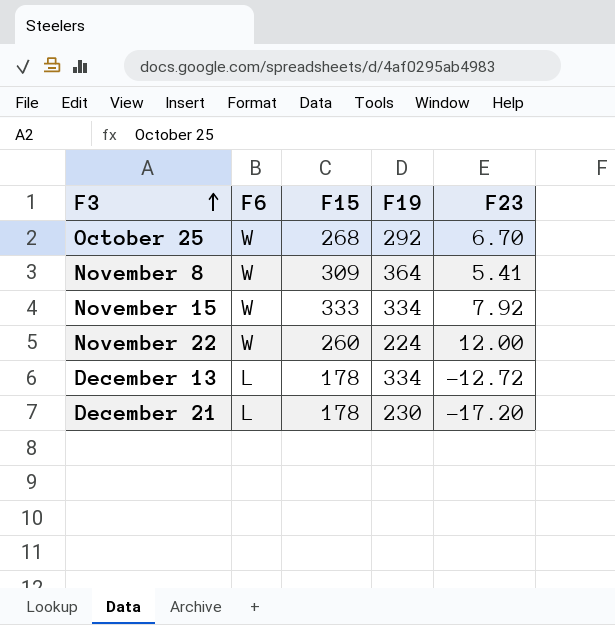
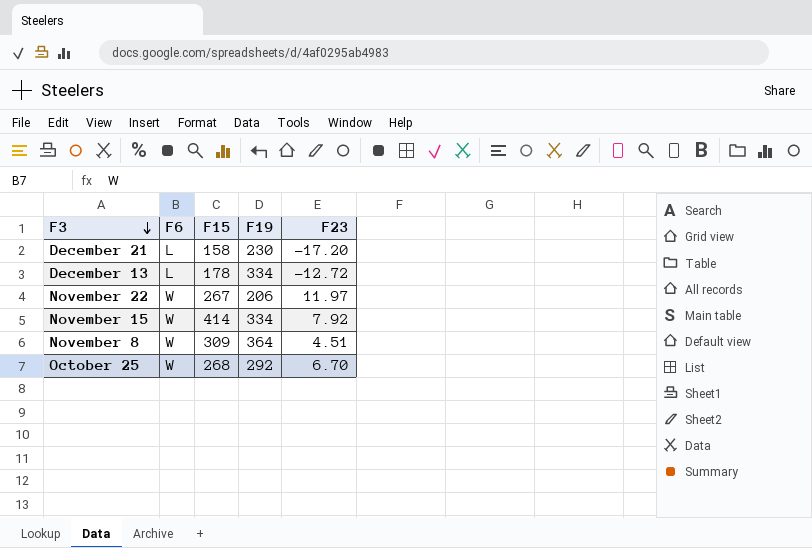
row order: F3 ascending -> F3 descending
December 21 | F15: 178 -> 158
November 22 | F15: 260 -> 267
November 22 | F19: 224 -> 206
November 22 | F23: 12.00 -> 11.97
November 15 | F15: 333 -> 414
November 8 | F23: 5.41 -> 4.51

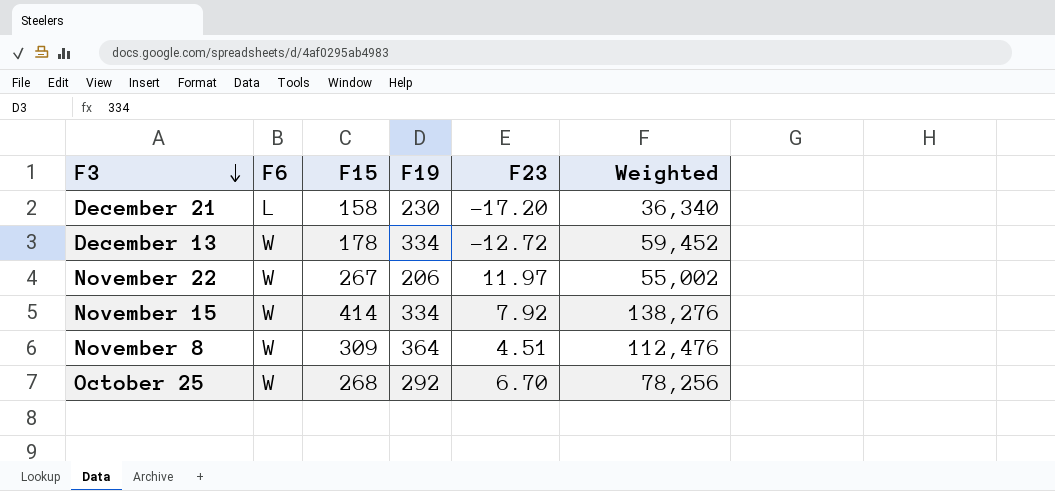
column Weighted | formula: none -> [F15] * [F19]
December 13 | F6: L -> W

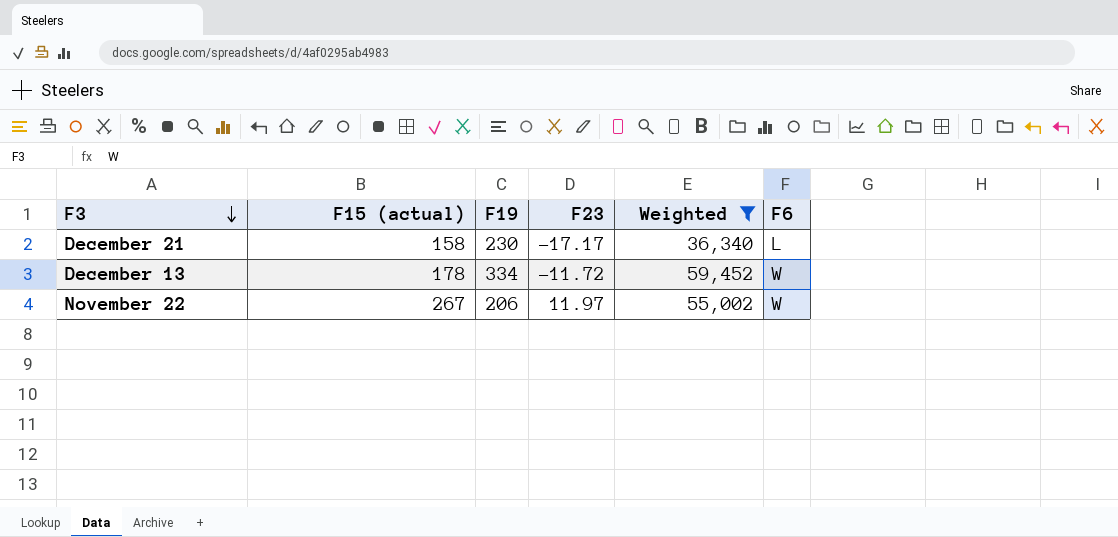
filter: none -> Weighted <= 59,452
column name: F15 -> F15 (actual)
column F6 | position: 2 -> 6
December 21 | F23: -17.20 -> -17.17
December 13 | F23: -12.72 -> -11.72

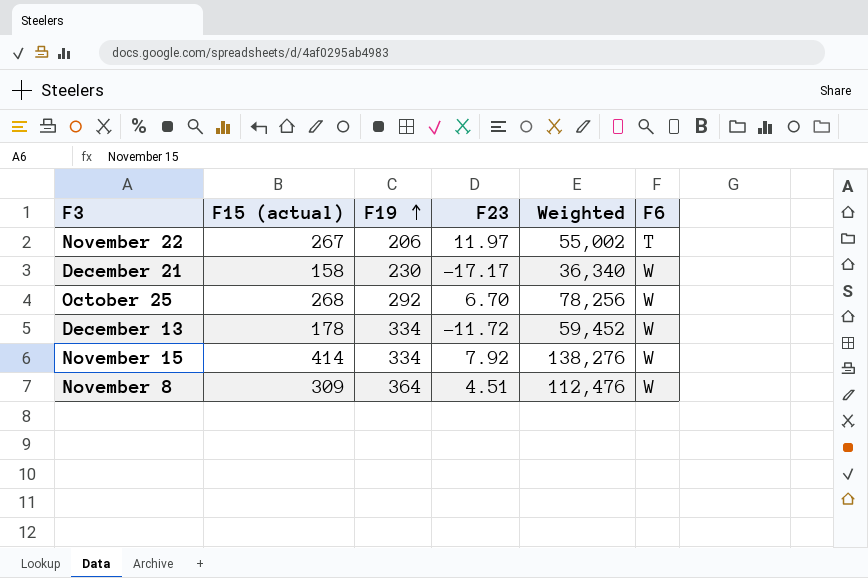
filter: Weighted <= 59,452 -> none
row order: F3 descending -> F19 ascending
November 22 | F6: W -> T
December 21 | F6: L -> W

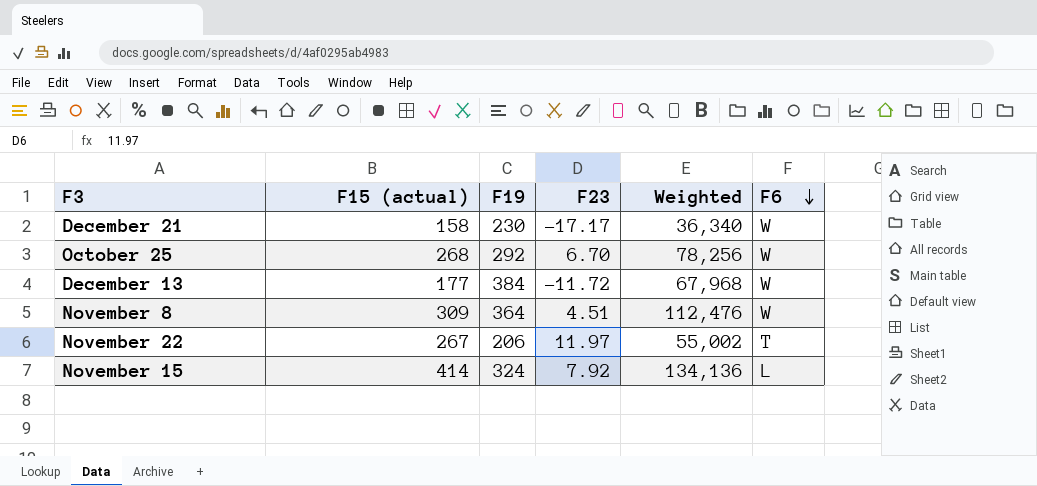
row order: F19 ascending -> F6 descending
December 13 | F15 (actual): 178 -> 177
December 13 | F19: 334 -> 384
December 13 | Weighted: 59,452 -> 67,968
November 15 | F19: 334 -> 324
November 15 | Weighted: 138,276 -> 134,136
November 15 | F6: W -> L

